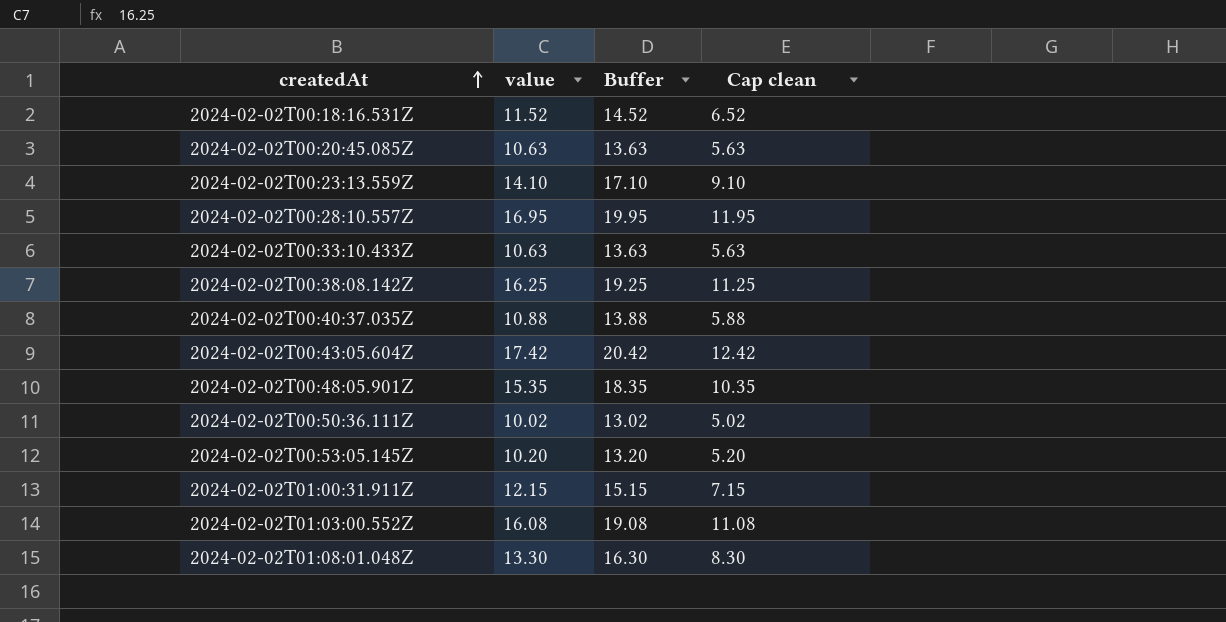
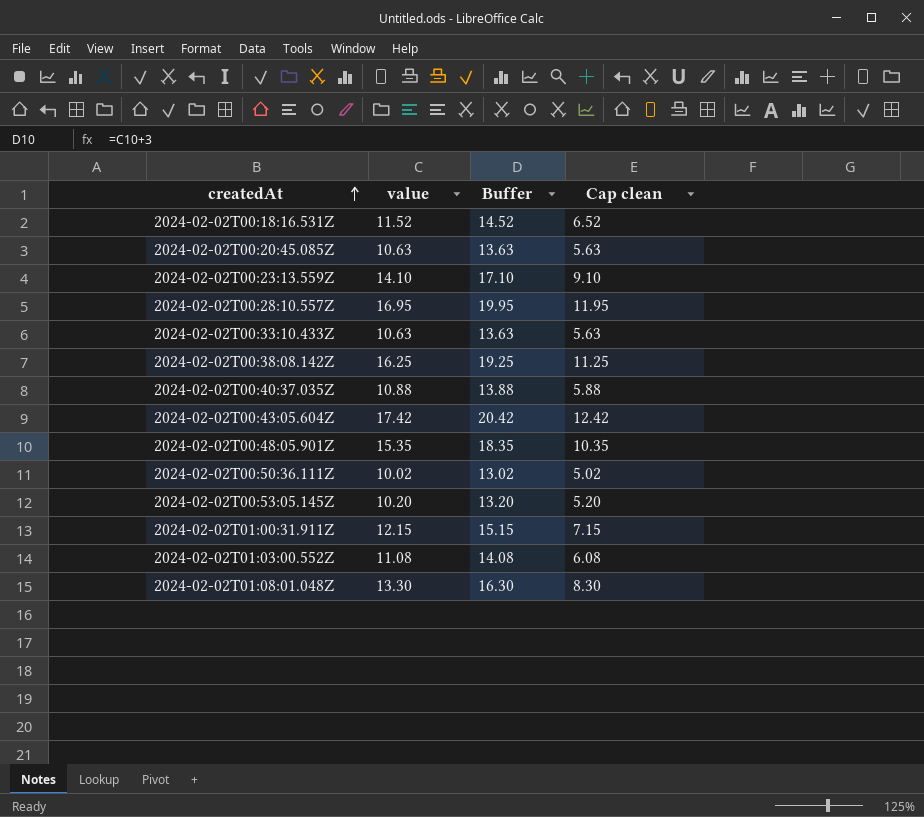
2024-02-02T01:03:00.552Z | value: 16.08 -> 11.08
2024-02-02T01:03:00.552Z | Buffer: 19.08 -> 14.08
2024-02-02T01:03:00.552Z | Cap clean: 11.08 -> 6.08

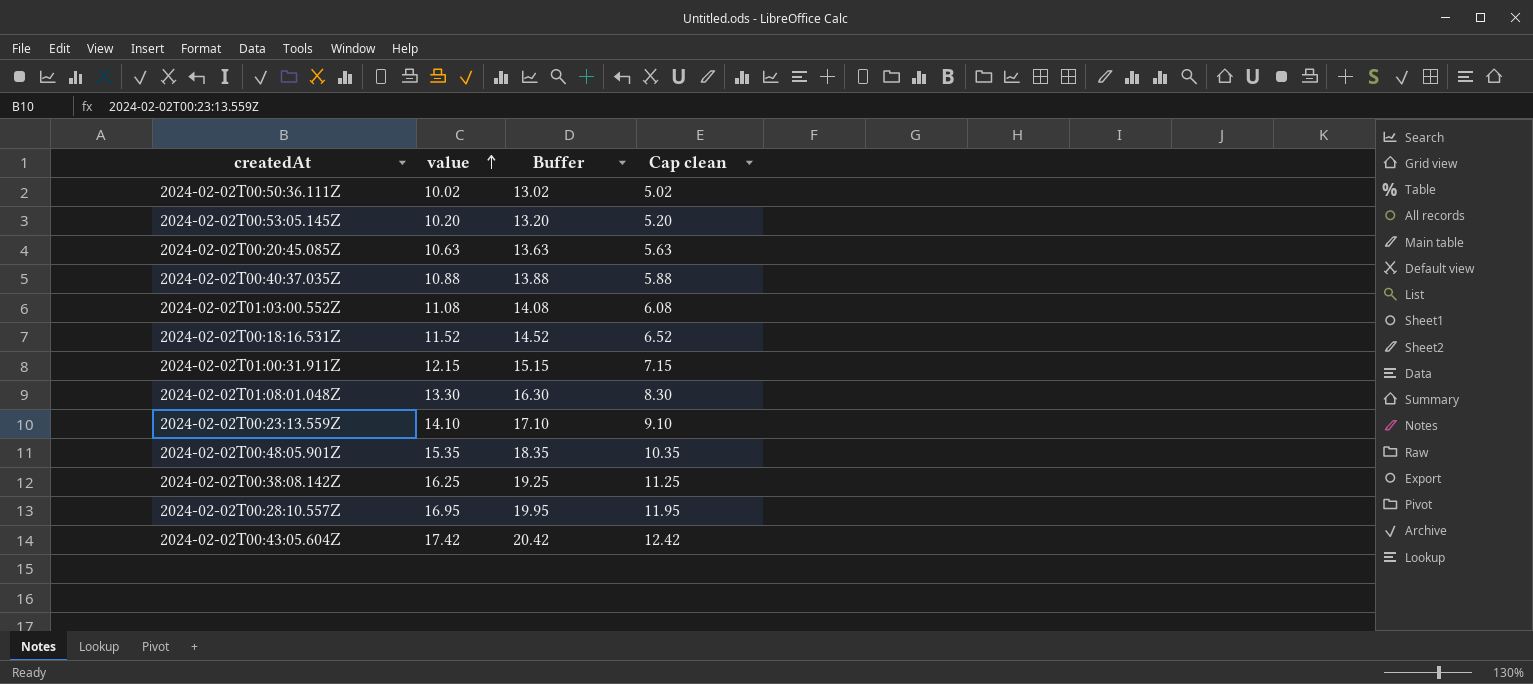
row order: createdAt ascending -> value ascending
row 2024-02-02T00:33:10.433Z: 10.63 | 13.63 | 5.63 -> none

